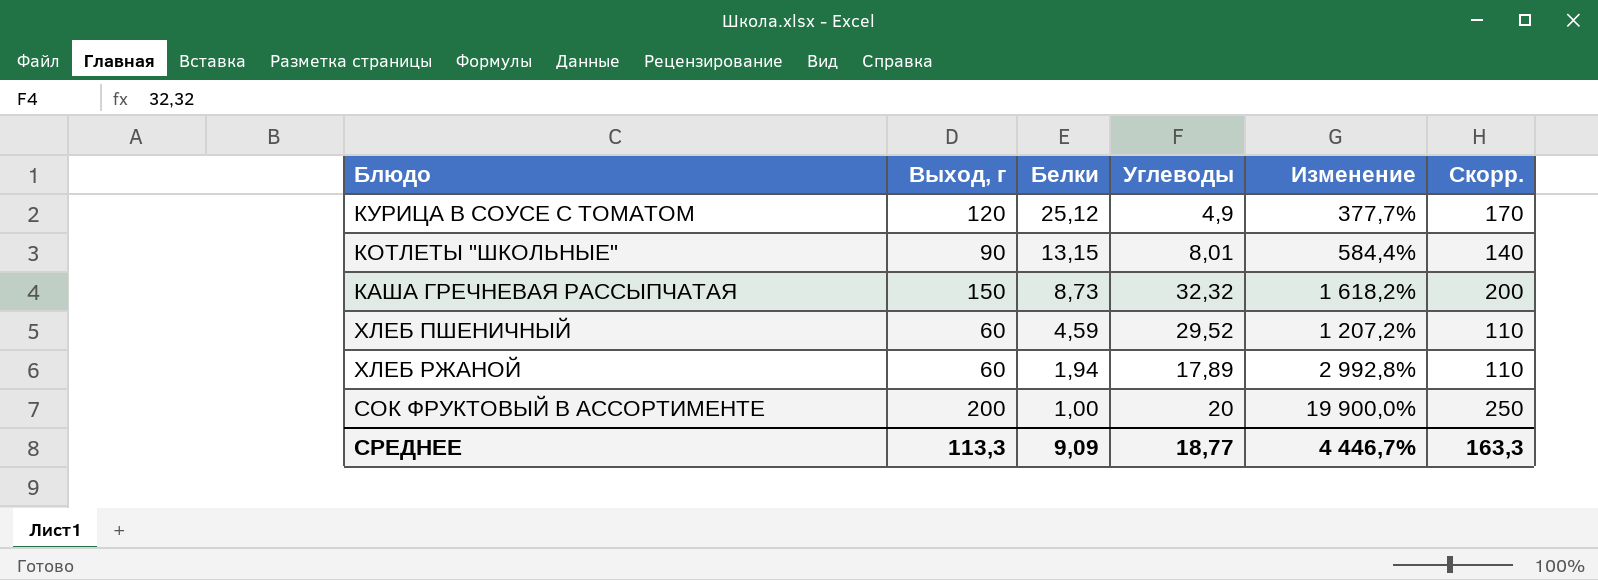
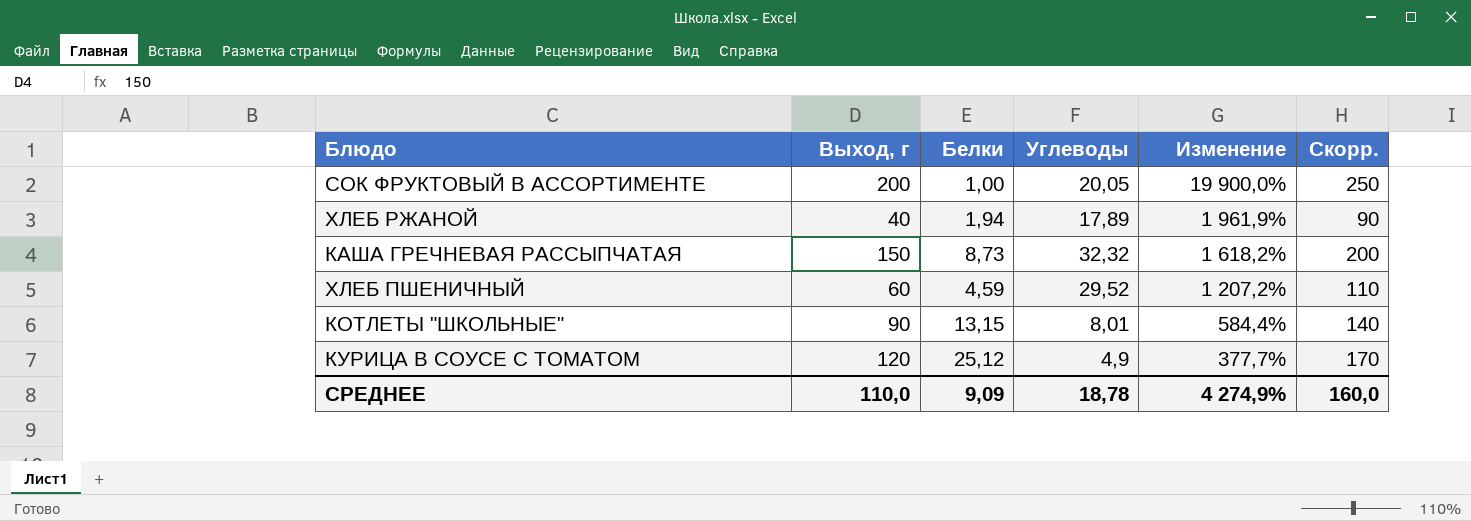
row order: Белки descending -> Изменение descending
СОК ФРУКТОВЫЙ В АССОРТИМЕНТЕ | Углеводы: 20 -> 20,05
ХЛЕБ РЖАНОЙ | Выход, г: 60 -> 40
ХЛЕБ РЖАНОЙ | Изменение: 2 992,8% -> 1 961,9%
ХЛЕБ РЖАНОЙ | Скорр.: 110 -> 90
СРЕДНЕЕ | Выход, г: 113,3 -> 110,0
СРЕДНЕЕ | Углеводы: 18,77 -> 18,78
СРЕДНЕЕ | Изменение: 4 446,7% -> 4 274,9%
СРЕДНЕЕ | Скорр.: 163,3 -> 160,0

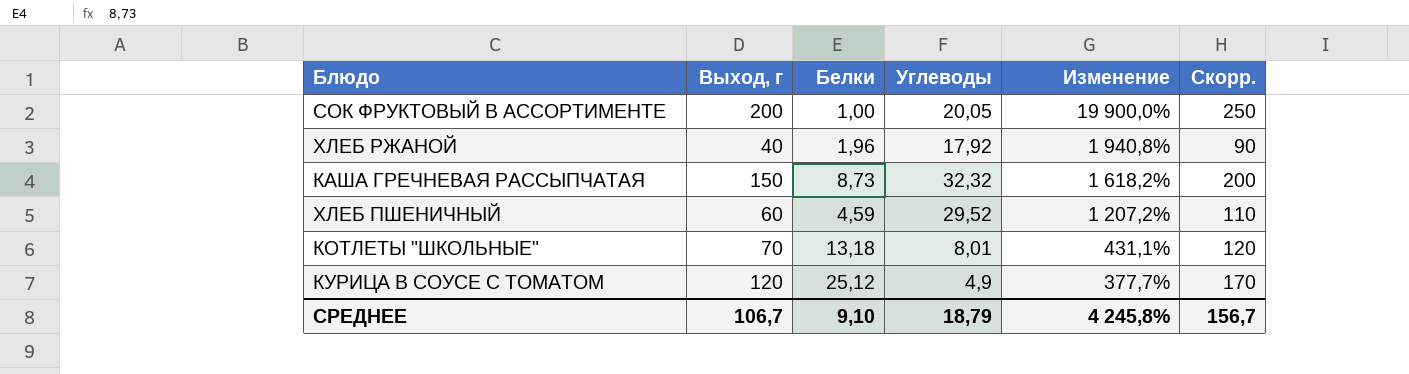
ХЛЕБ РЖАНОЙ | Белки: 1,94 -> 1,96
ХЛЕБ РЖАНОЙ | Углеводы: 17,89 -> 17,92
ХЛЕБ РЖАНОЙ | Изменение: 1 961,9% -> 1 940,8%
КОТЛЕТЫ "ШКОЛЬНЫЕ" | Выход, г: 90 -> 70
КОТЛЕТЫ "ШКОЛЬНЫЕ" | Белки: 13,15 -> 13,18
КОТЛЕТЫ "ШКОЛЬНЫЕ" | Изменение: 584,4% -> 431,1%
КОТЛЕТЫ "ШКОЛЬНЫЕ" | Скорр.: 140 -> 120
СРЕДНЕЕ | Выход, г: 110,0 -> 106,7
СРЕДНЕЕ | Белки: 9,09 -> 9,10
СРЕДНЕЕ | Углеводы: 18,78 -> 18,79
СРЕДНЕЕ | Изменение: 4 274,9% -> 4 245,8%
СРЕДНЕЕ | Скорр.: 160,0 -> 156,7

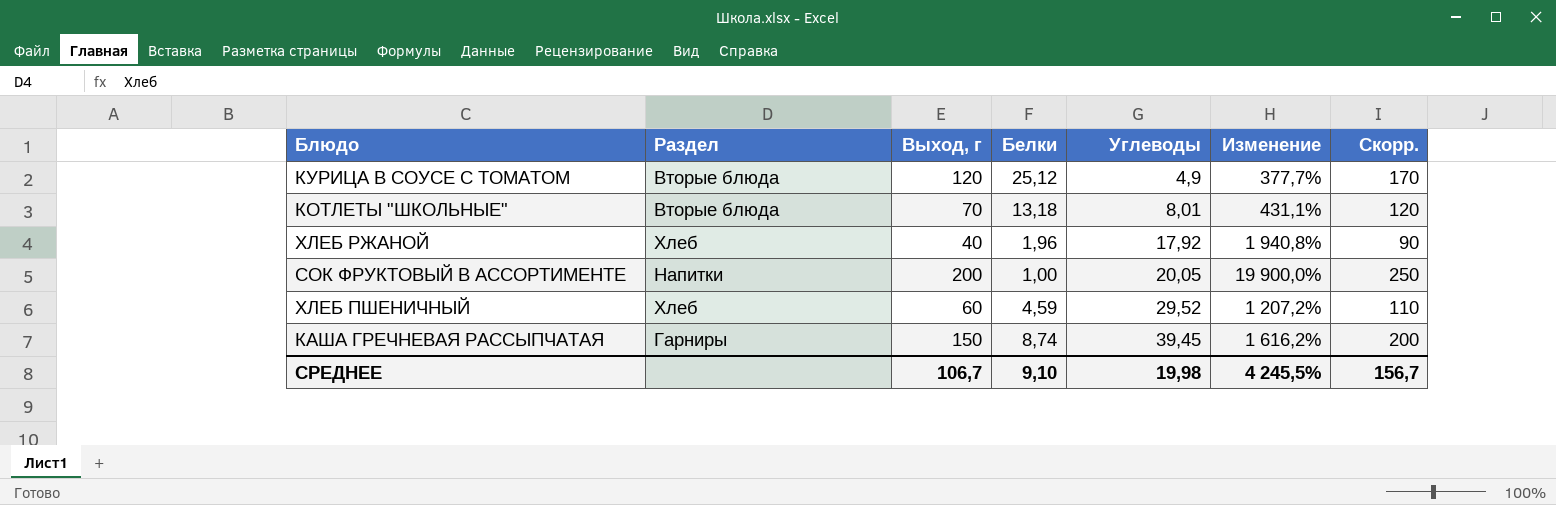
row order: Изменение descending -> Углеводы ascending
column Раздел | position: none -> 2
КАША ГРЕЧНЕВАЯ РАССЫПЧАТАЯ | Белки: 8,73 -> 8,74
КАША ГРЕЧНЕВАЯ РАССЫПЧАТАЯ | Углеводы: 32,32 -> 39,45
КАША ГРЕЧНЕВАЯ РАССЫПЧАТАЯ | Изменение: 1 618,2% -> 1 616,2%
СРЕДНЕЕ | Углеводы: 18,79 -> 19,98
СРЕДНЕЕ | Изменение: 4 245,8% -> 4 245,5%

